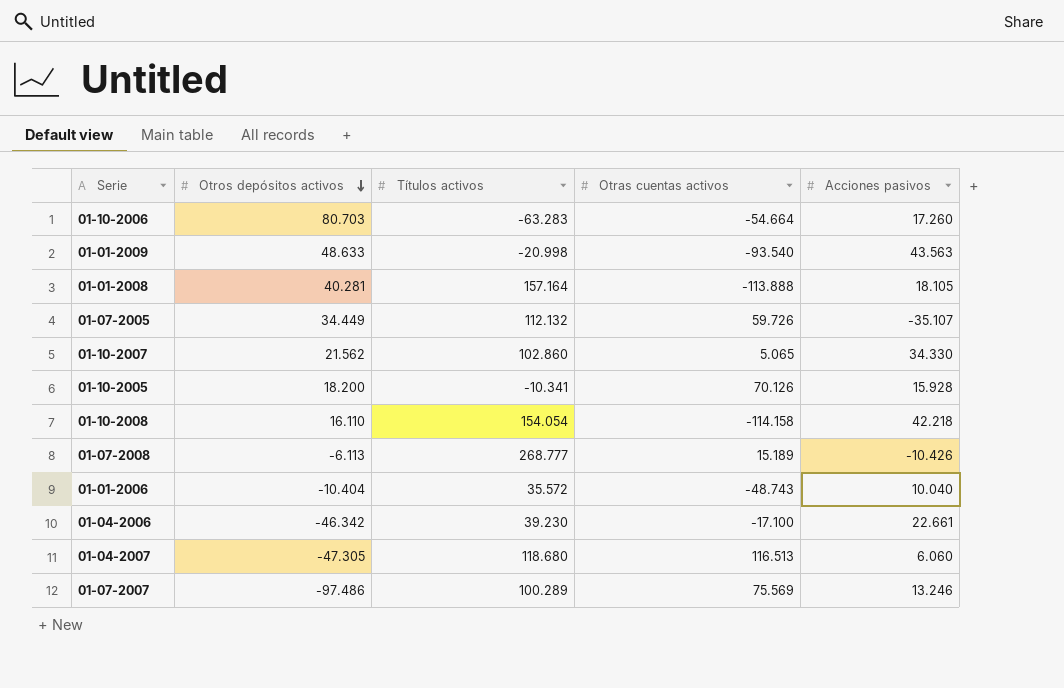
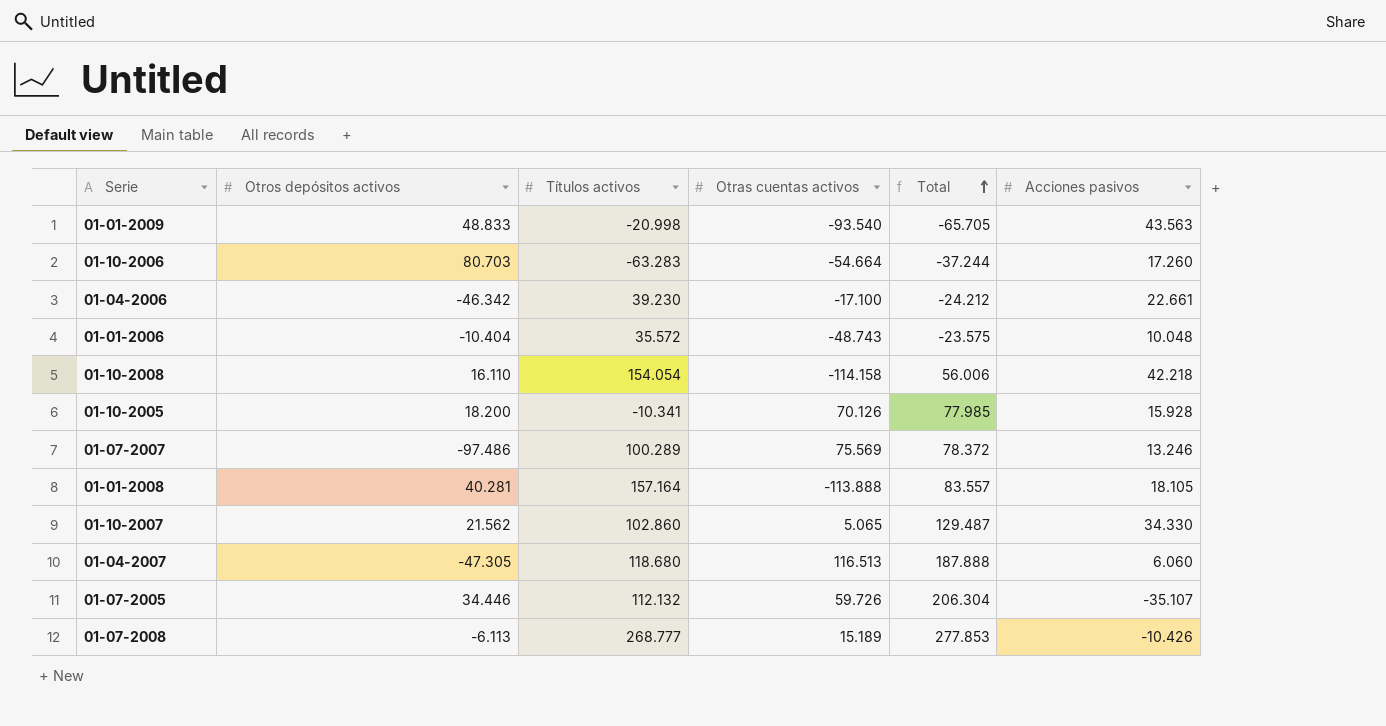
row order: Otros depósitos activos descending -> Total ascending
column Total | formula: none -> [Otros depósitos activos] + [Títulos activos] + [Otras cuentas activos]
01-01-2009 | Otros depósitos activos: 48.633 -> 48.833
01-01-2006 | Acciones pasivos: 10.040 -> 10.048
01-07-2005 | Otros depósitos activos: 34.449 -> 34.446

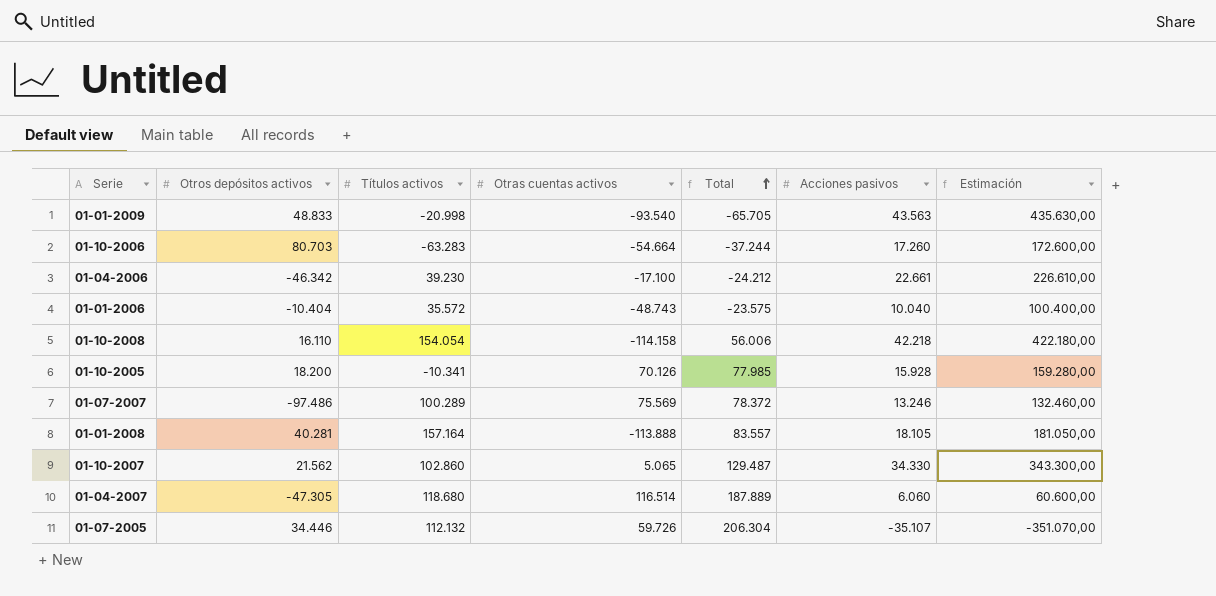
column Estimación | formula: none -> [Acciones pasivos] * 10
row 01-07-2008: -6.113 | 268.777 | 15.189 | 277.853 | -10.426 -> none
01-01-2006 | Acciones pasivos: 10.048 -> 10.040
01-04-2007 | Otras cuentas activos: 116.513 -> 116.514
01-04-2007 | Total: 187.888 -> 187.889

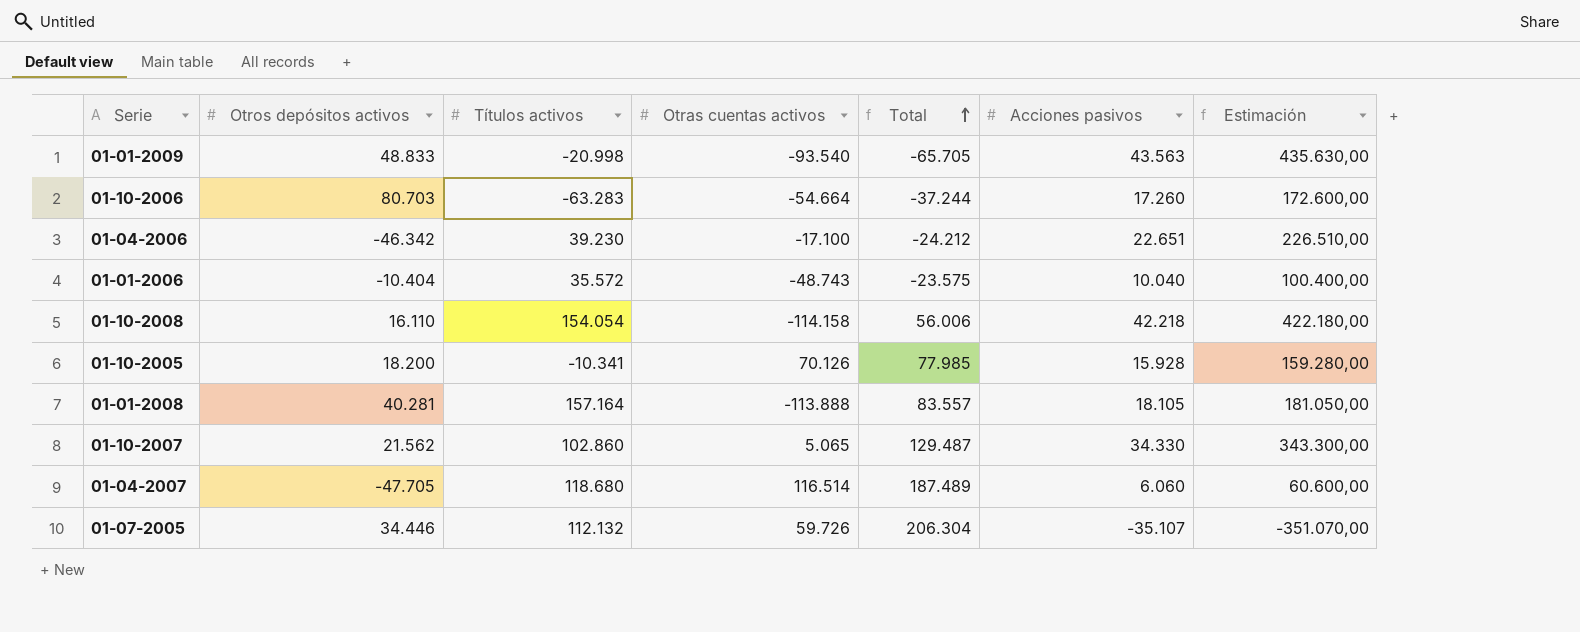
row 01-07-2007: -97.486 | 100.289 | 75.569 | 78.372 | 13.246 | 132.460,00 -> none
01-04-2006 | Acciones pasivos: 22.661 -> 22.651
01-04-2006 | Estimación: 226.610,00 -> 226.510,00
01-04-2007 | Otros depósitos activos: -47.305 -> -47.705
01-04-2007 | Total: 187.889 -> 187.489

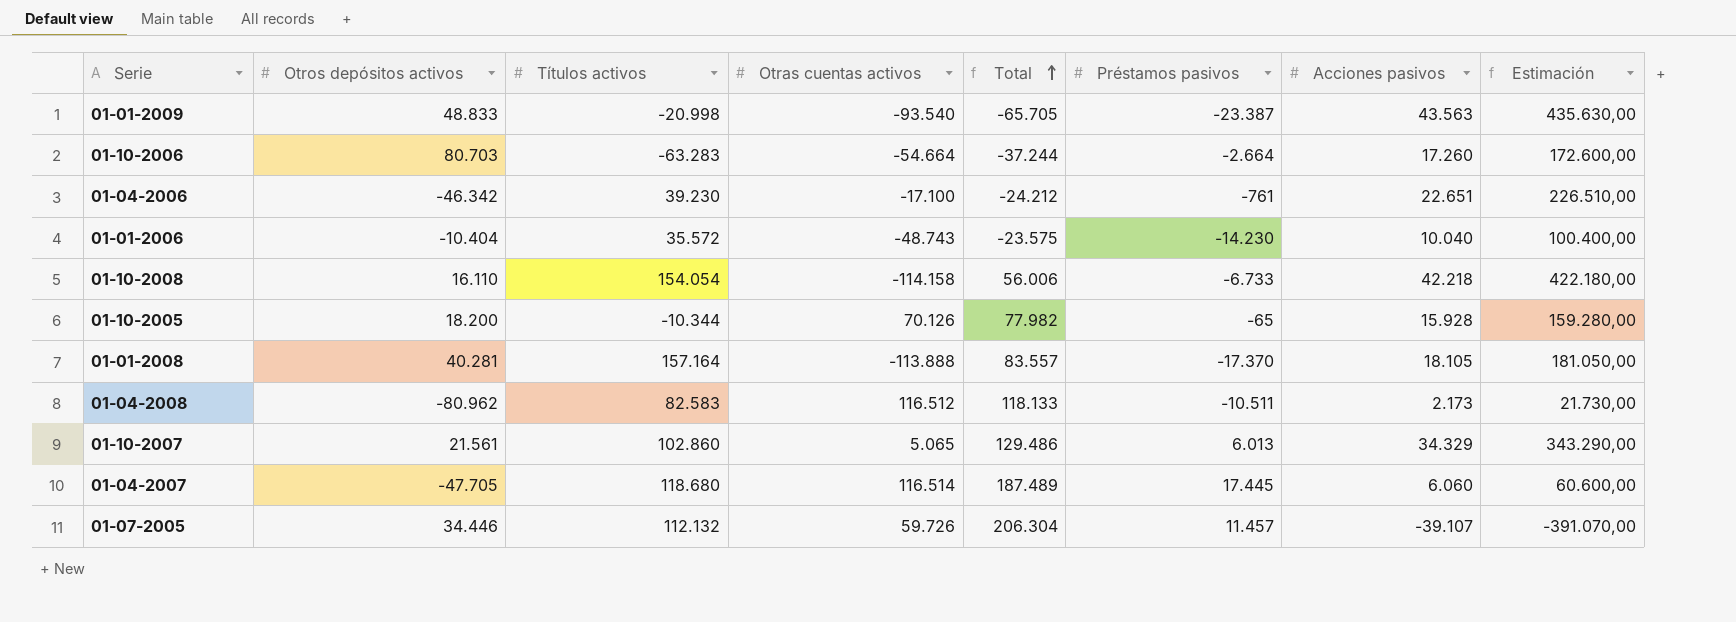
column Préstamos pasivos | position: none -> 6
01-10-2005 | Títulos activos: -10.341 -> -10.344
01-10-2005 | Total: 77.985 -> 77.982
row 01-04-2008: none -> -80.962 | 82.583 | 116.512 | 118.133 | -10.511 | 2.173 | 21.730,00
01-10-2007 | Otros depósitos activos: 21.562 -> 21.561
01-10-2007 | Total: 129.487 -> 129.486
01-10-2007 | Acciones pasivos: 34.330 -> 34.329
01-10-2007 | Estimación: 343.300,00 -> 343.290,00
01-07-2005 | Acciones pasivos: -35.107 -> -39.107
01-07-2005 | Estimación: -351.070,00 -> -391.070,00

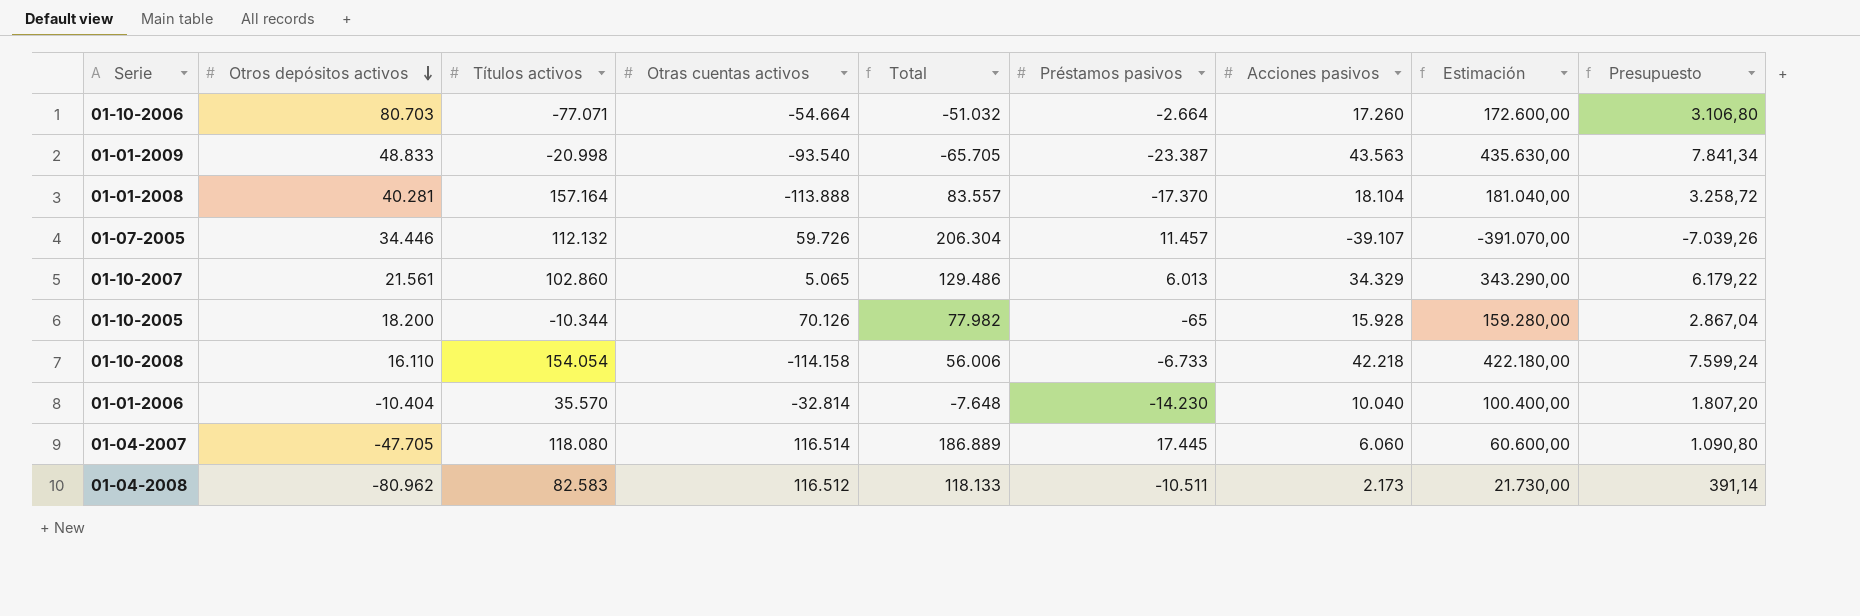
row order: Total ascending -> Otros depósitos activos descending
column Presupuesto | formula: none -> [Acciones pasivos] * 0,18
row 01-04-2006: -46.342 | 39.230 | -17.100 | -24.212 | -761 | 22.651 | 226.510,00 -> none
01-10-2006 | Títulos activos: -63.283 -> -77.071
01-10-2006 | Total: -37.244 -> -51.032
01-01-2008 | Acciones pasivos: 18.105 -> 18.104
01-01-2008 | Estimación: 181.050,00 -> 181.040,00
01-01-2006 | Títulos activos: 35.572 -> 35.570
01-01-2006 | Otras cuentas activos: -48.743 -> -32.814
01-01-2006 | Total: -23.575 -> -7.648
01-04-2007 | Títulos activos: 118.680 -> 118.080
01-04-2007 | Total: 187.489 -> 186.889

